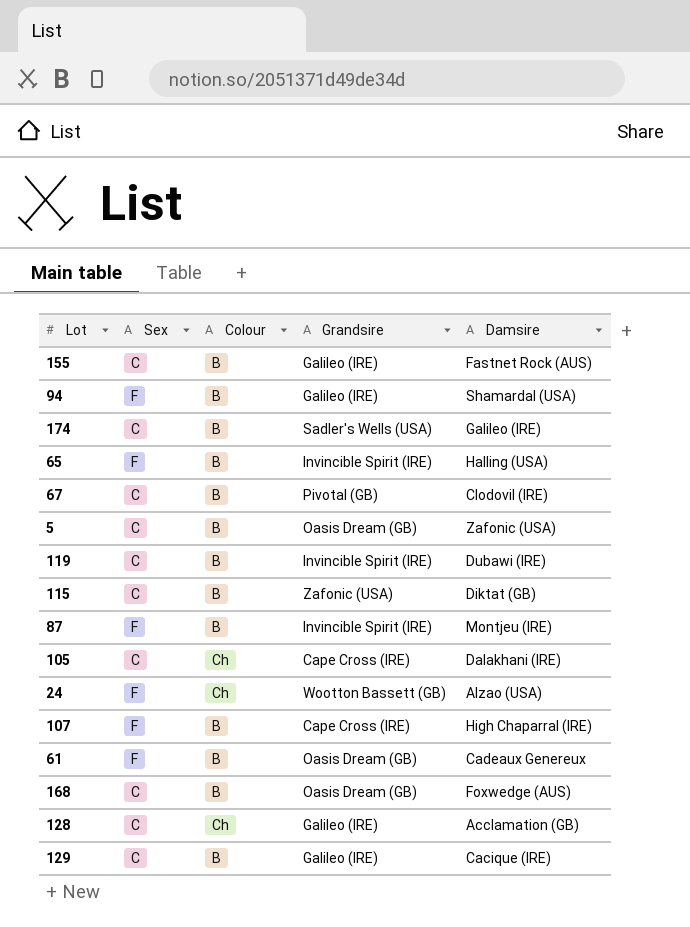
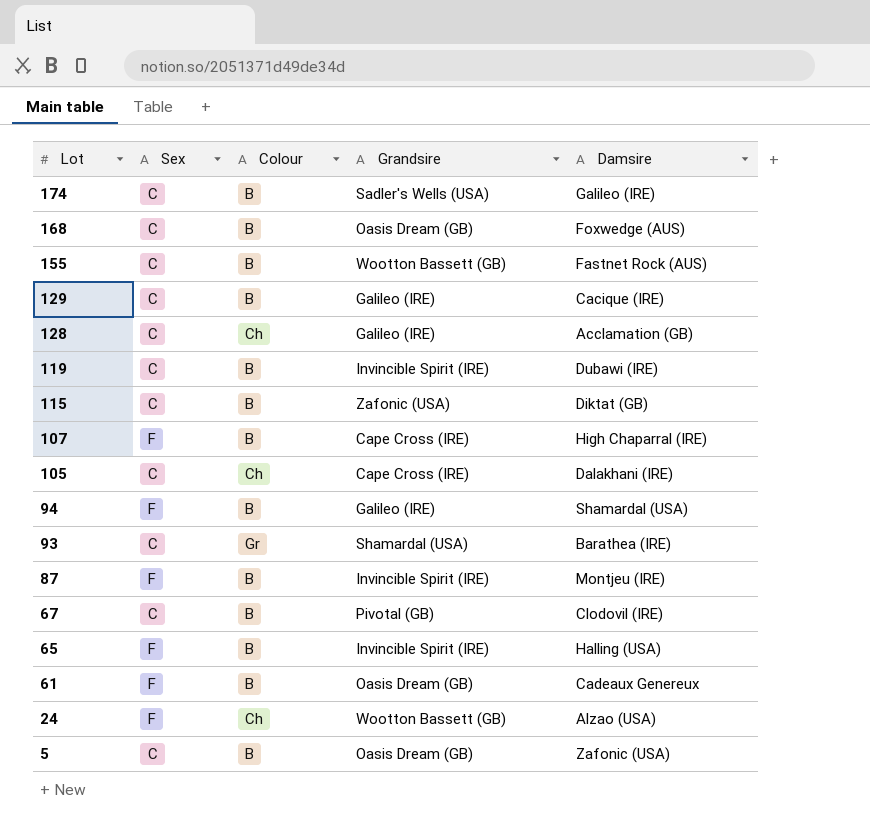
row order: none -> Lot descending
155 | Grandsire: Galileo (IRE) -> Wootton Bassett (GB)
row 93: none -> C | Gr | Shamardal (USA) | Barathea (IRE)

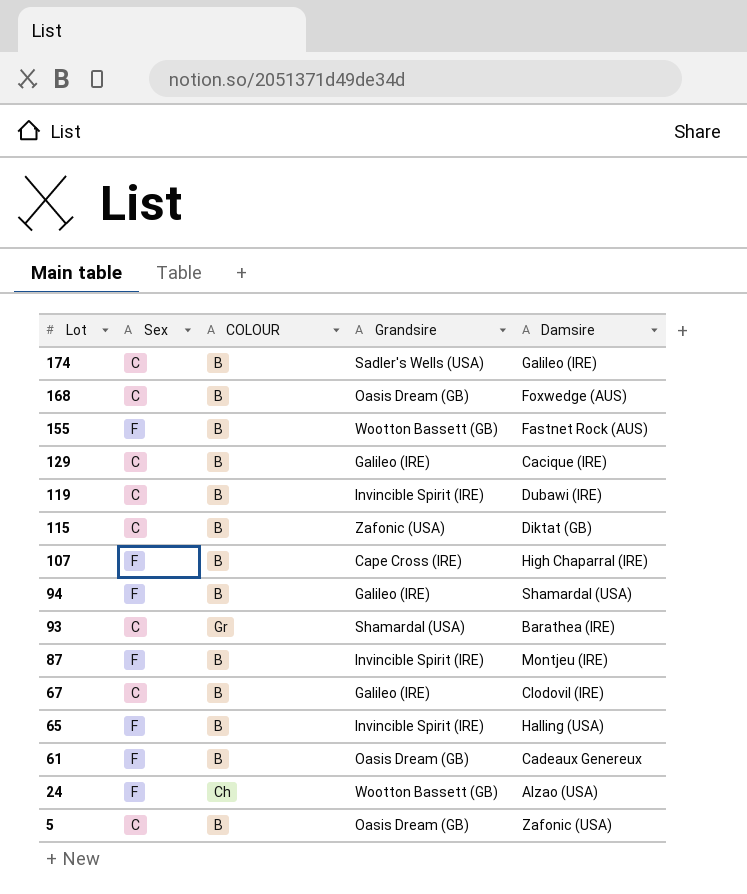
column name: Colour -> COLOUR
row 128: C | Ch | Galileo (IRE) | Acclamation (GB) -> none
row 105: C | Ch | Cape Cross (IRE) | Dalakhani (IRE) -> none
155 | Sex: C -> F
67 | Grandsire: Pivotal (GB) -> Galileo (IRE)

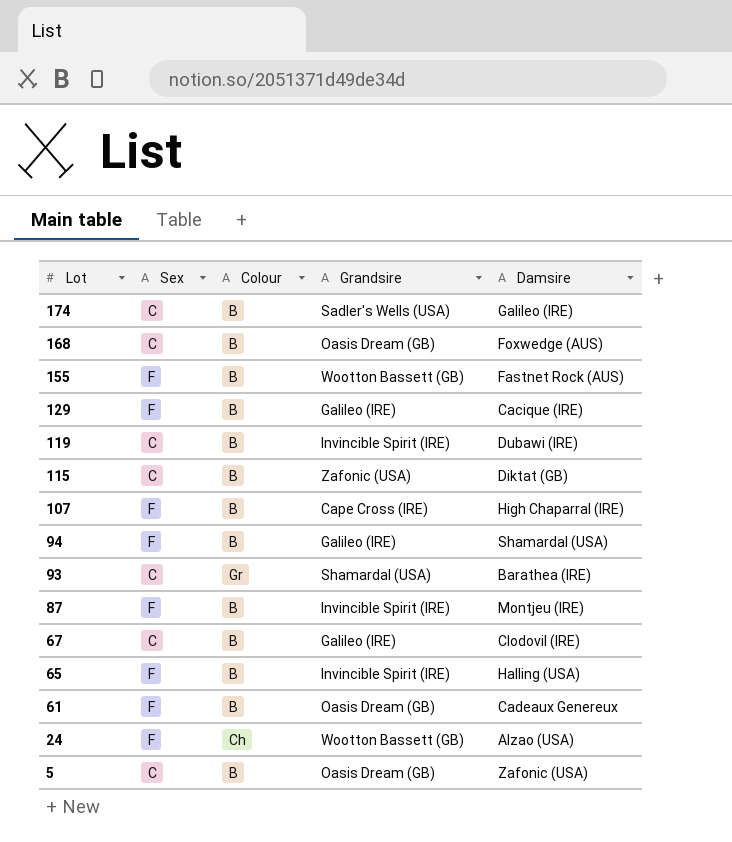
column name: COLOUR -> Colour
129 | Sex: C -> F

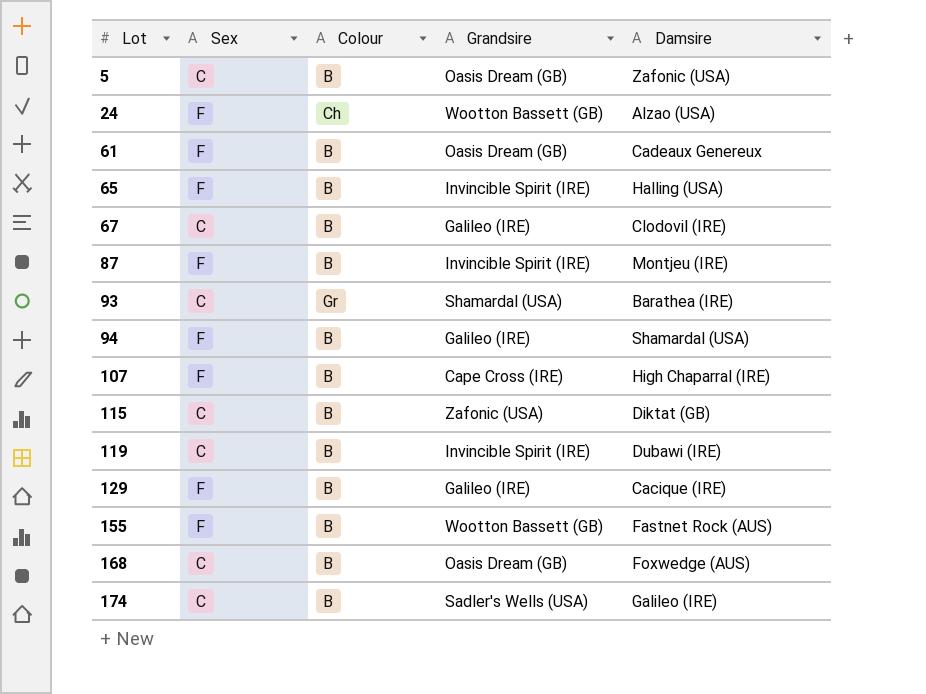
row order: Lot descending -> Lot ascending

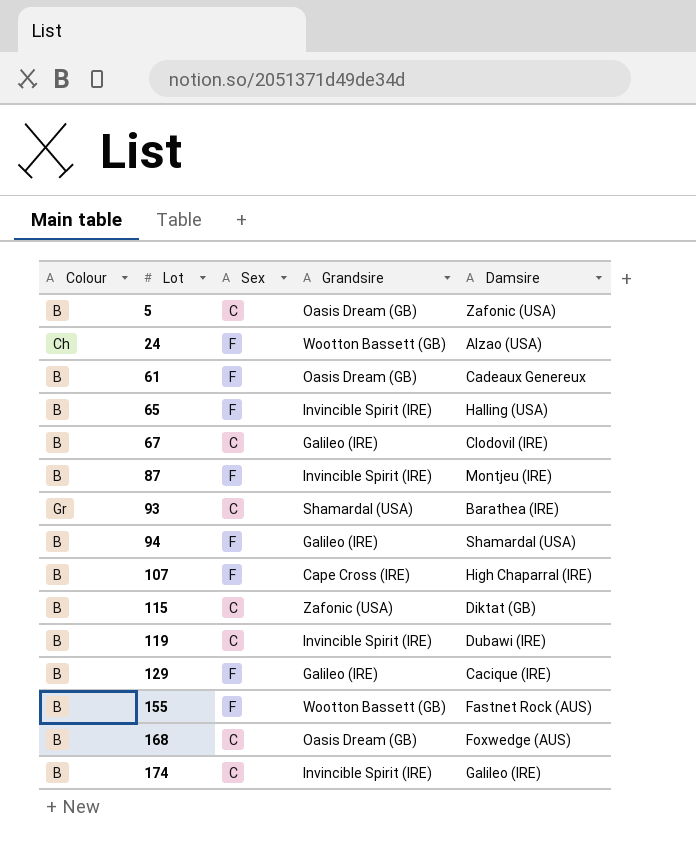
column Colour | position: 3 -> 1
174 | Grandsire: Sadler's Wells (USA) -> Invincible Spirit (IRE)

